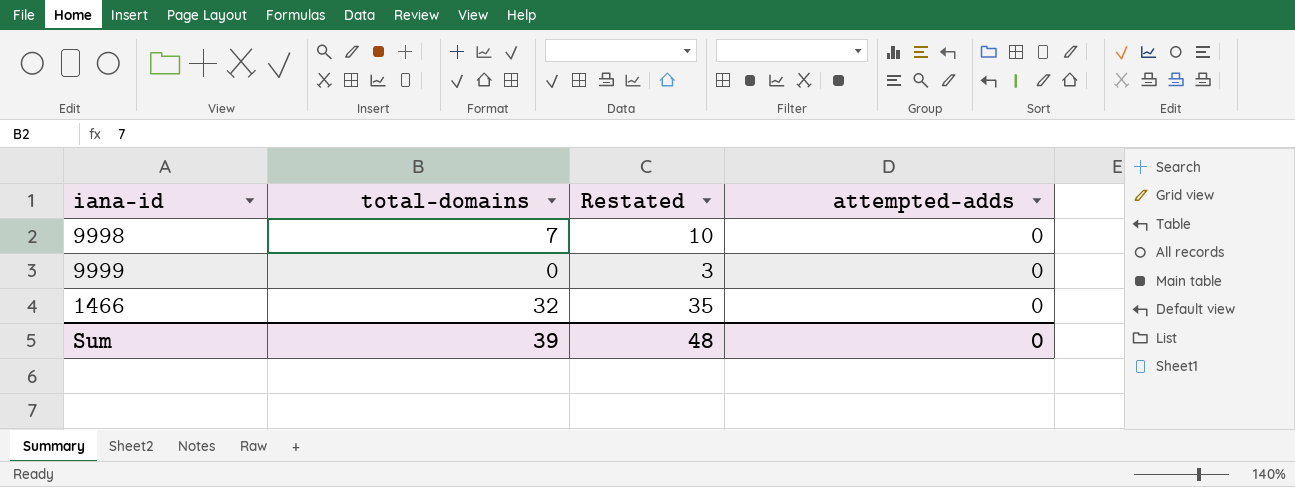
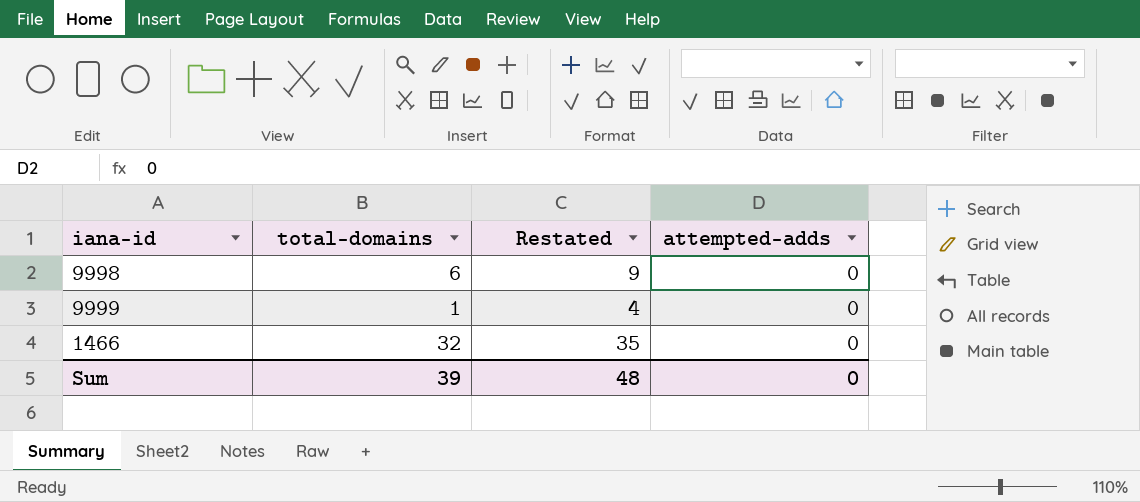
9998 | total-domains: 7 -> 6
9998 | Restated: 10 -> 9
9999 | total-domains: 0 -> 1
9999 | Restated: 3 -> 4

